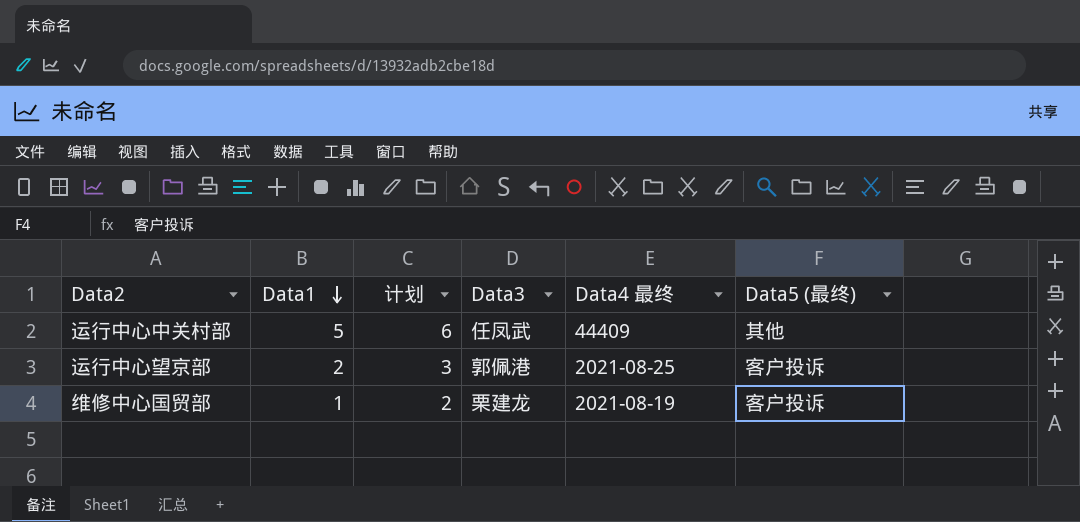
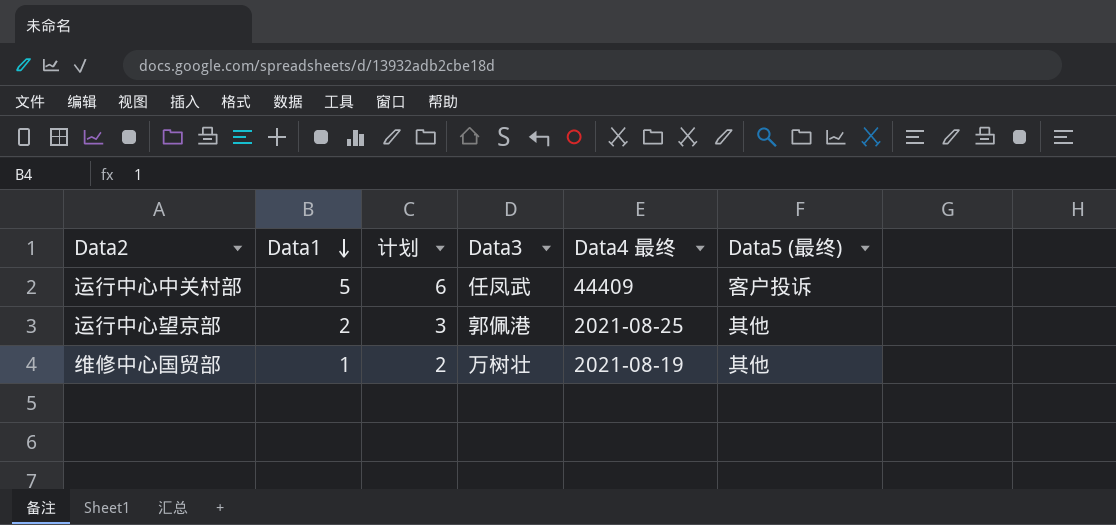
运行中心中关村部 | Data5 (最终): 其他 -> 客户投诉
运行中心望京部 | Data5 (最终): 客户投诉 -> 其他
维修中心国贸部 | Data3: 栗建龙 -> 万树壮
维修中心国贸部 | Data5 (最终): 客户投诉 -> 其他

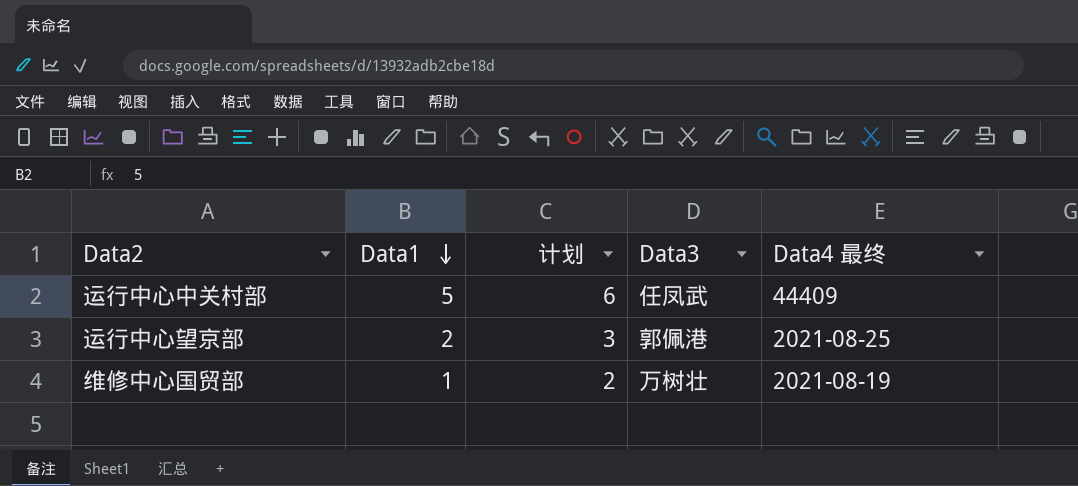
column Data5 (最终) | position: 6 -> none

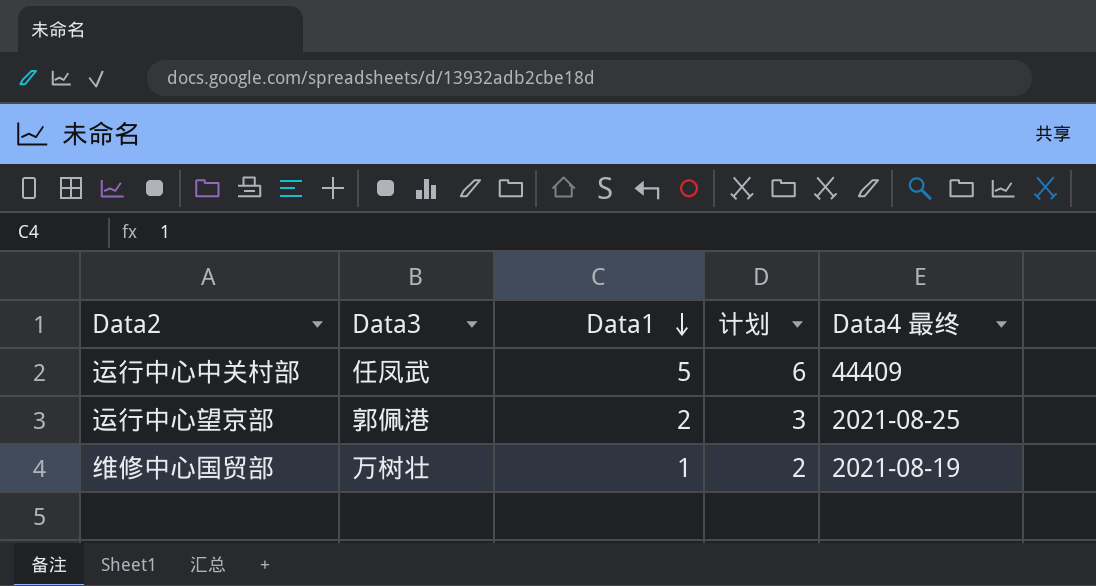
column Data3 | position: 4 -> 2

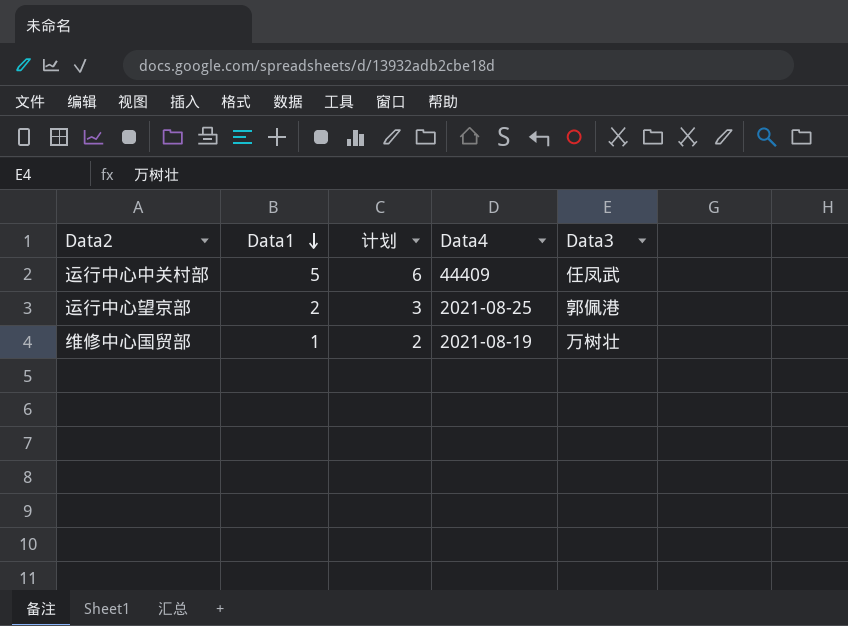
column name: Data4 最终 -> Data4
column Data3 | position: 2 -> 5

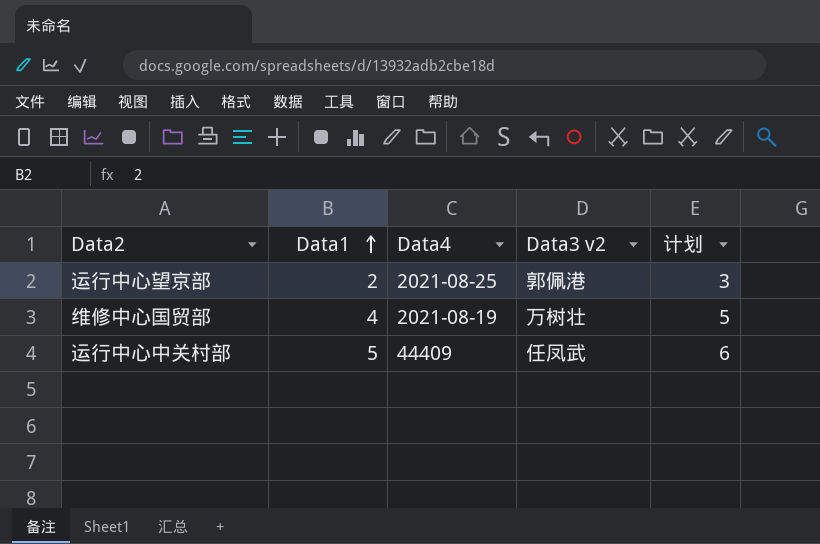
row order: Data1 descending -> Data1 ascending
column name: Data3 -> Data3 v2
column 计划 | position: 3 -> 5
维修中心国贸部 | Data1: 1 -> 4
维修中心国贸部 | 计划: 2 -> 5

